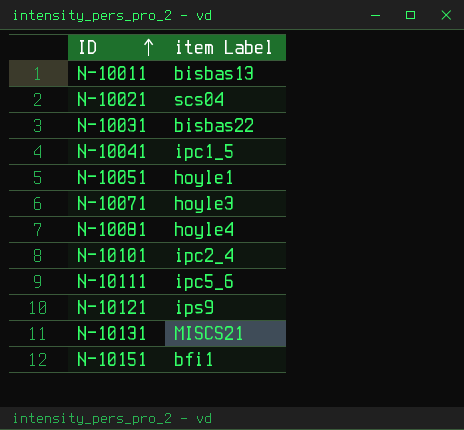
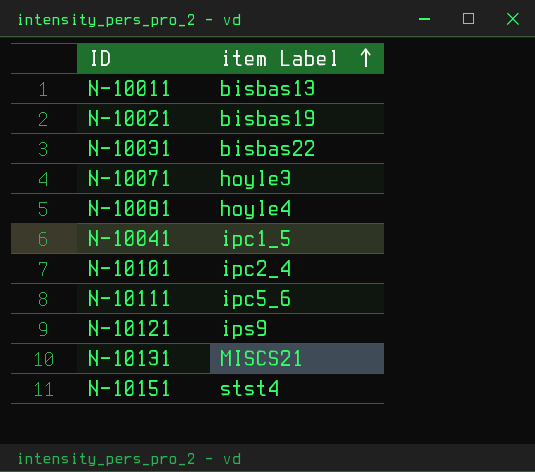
row order: ID ascending -> item Label ascending
row N-10051: hoyle1 -> none
N-10021 | item Label: scs04 -> bisbas19
N-10151 | item Label: bfi1 -> stst4

